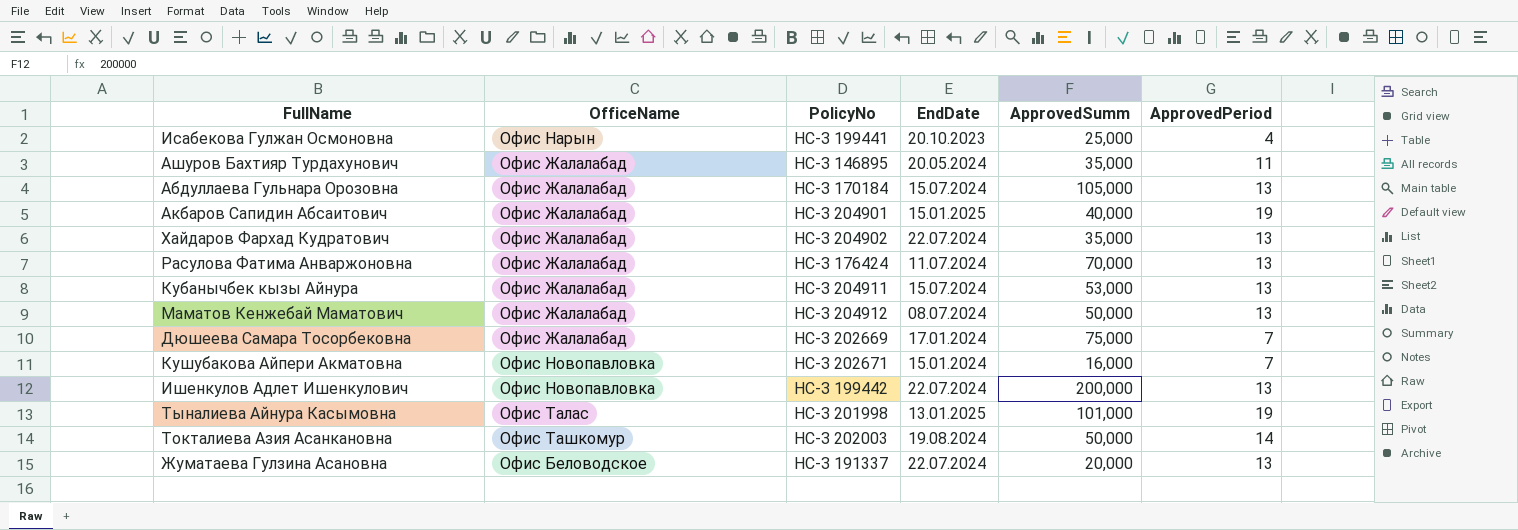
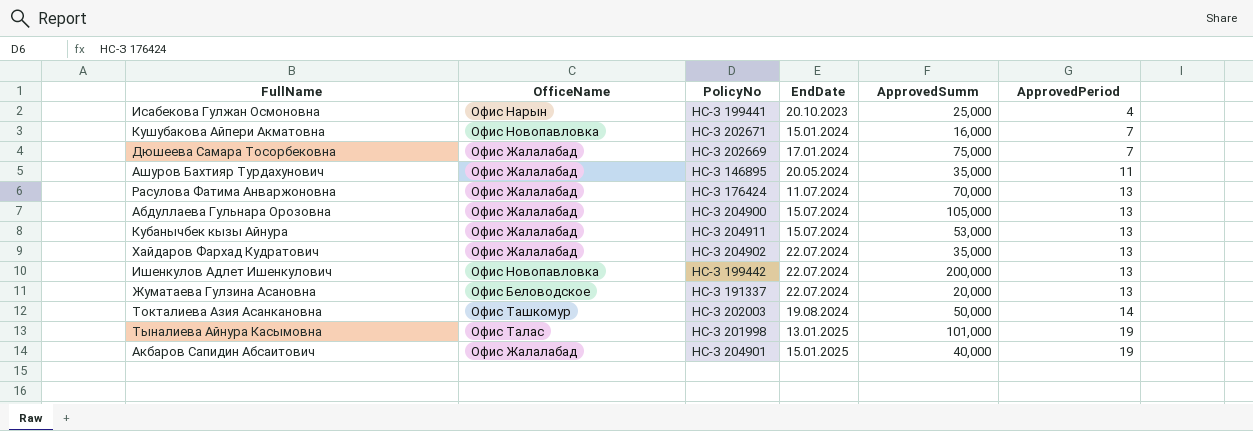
row order: none -> EndDate ascending
row Маматов Кенжебай Маматович: Офис Жалалабад | НС-З 204912 | 08.07.2024 | 50,000 | 13 -> none
Абдуллаева Гульнара Орозовна | PolicyNo: НС-З 170184 -> НС-З 204900

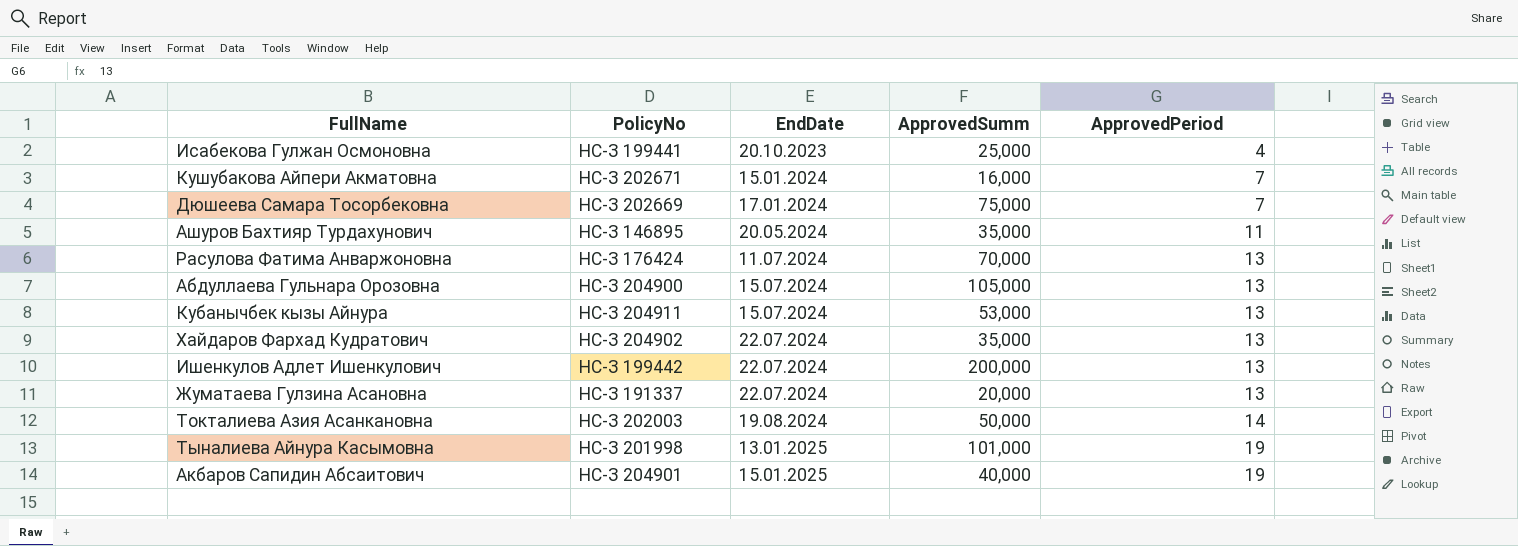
column OfficeName | position: 2 -> none

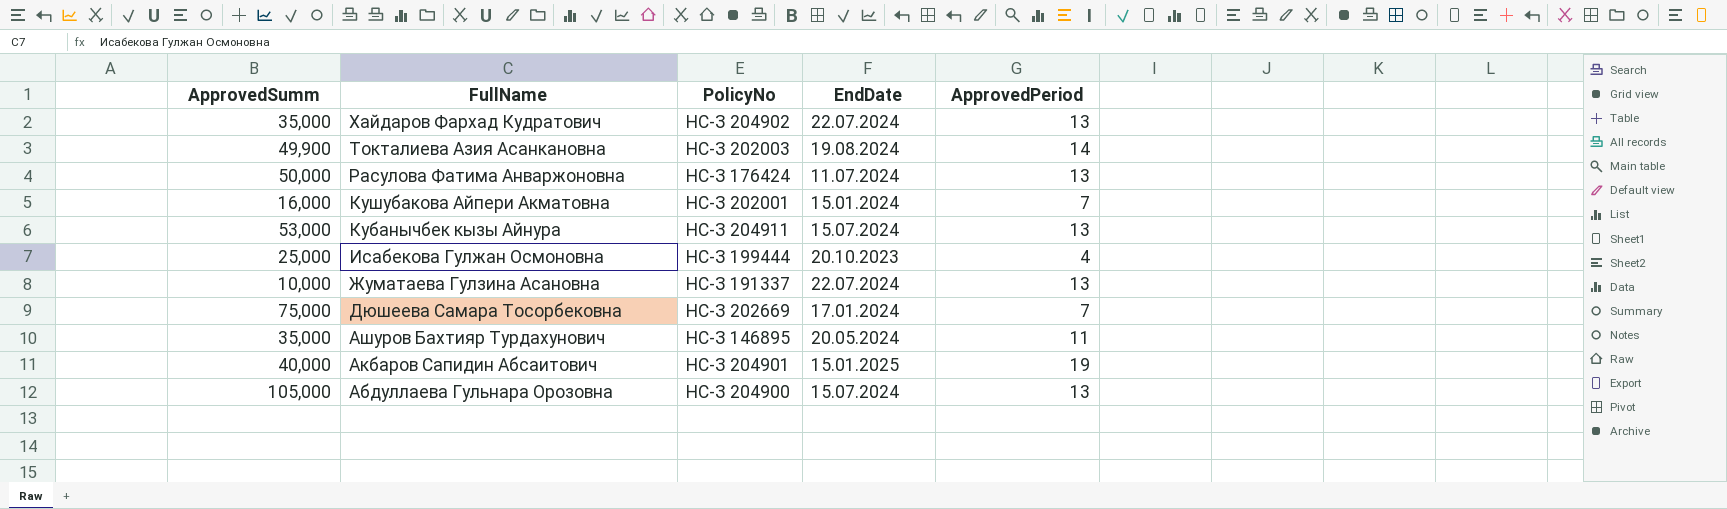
row order: EndDate ascending -> FullName descending
column ApprovedSumm | position: 4 -> 1
row Ишенкулов Адлет Ишенкулович: НС-З 199442 | 22.07.2024 | 200,000 | 13 -> none
row Тыналиева Айнура Касымовна: НС-З 201998 | 13.01.2025 | 101,000 | 19 -> none
Токталиева Азия Асанкановна | ApprovedSumm: 50,000 -> 49,900
Расулова Фатима Анваржоновна | ApprovedSumm: 70,000 -> 50,000
Кушубакова Айпери Акматовна | PolicyNo: НС-З 202671 -> НС-З 202001
Исабекова Гулжан Осмоновна | PolicyNo: НС-З 199441 -> НС-З 199444
Жуматаева Гулзина Асановна | ApprovedSumm: 20,000 -> 10,000

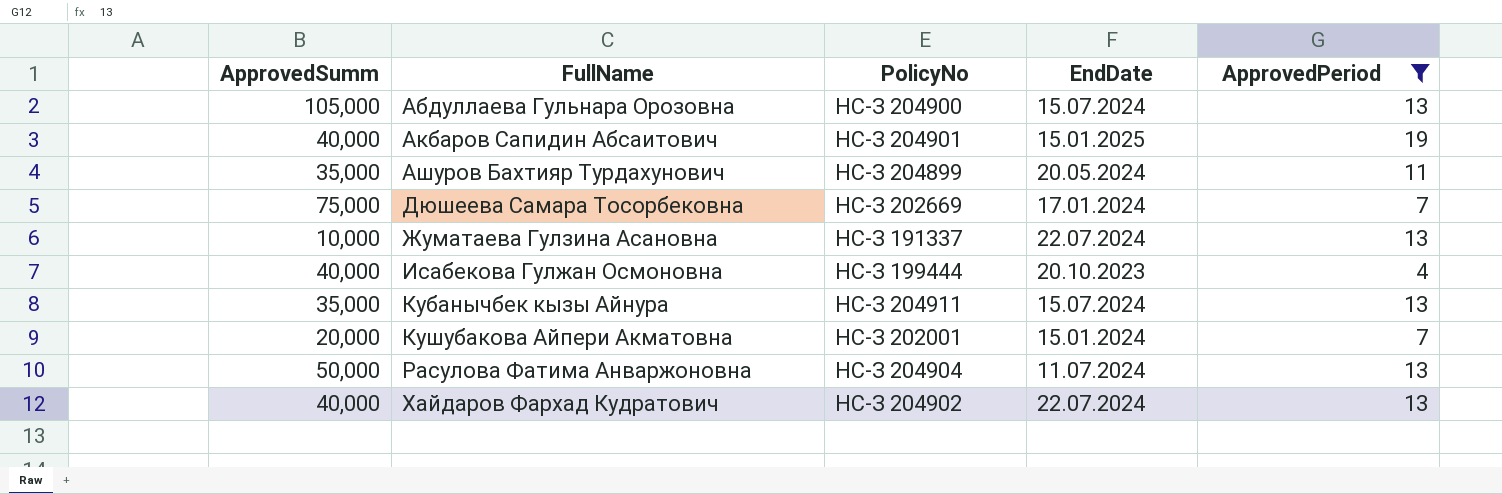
filter: none -> ApprovedPeriod != 14
row order: FullName descending -> FullName ascending
Ашуров Бахтияр Турдахунович | PolicyNo: НС-З 146895 -> НС-З 204899
Исабекова Гулжан Осмоновна | ApprovedSumm: 25,000 -> 40,000
Кубанычбек кызы Айнура | ApprovedSumm: 53,000 -> 35,000
Кушубакова Айпери Акматовна | ApprovedSumm: 16,000 -> 20,000
Расулова Фатима Анваржоновна | PolicyNo: НС-З 176424 -> НС-З 204904
Хайдаров Фархад Кудратович | ApprovedSumm: 35,000 -> 40,000

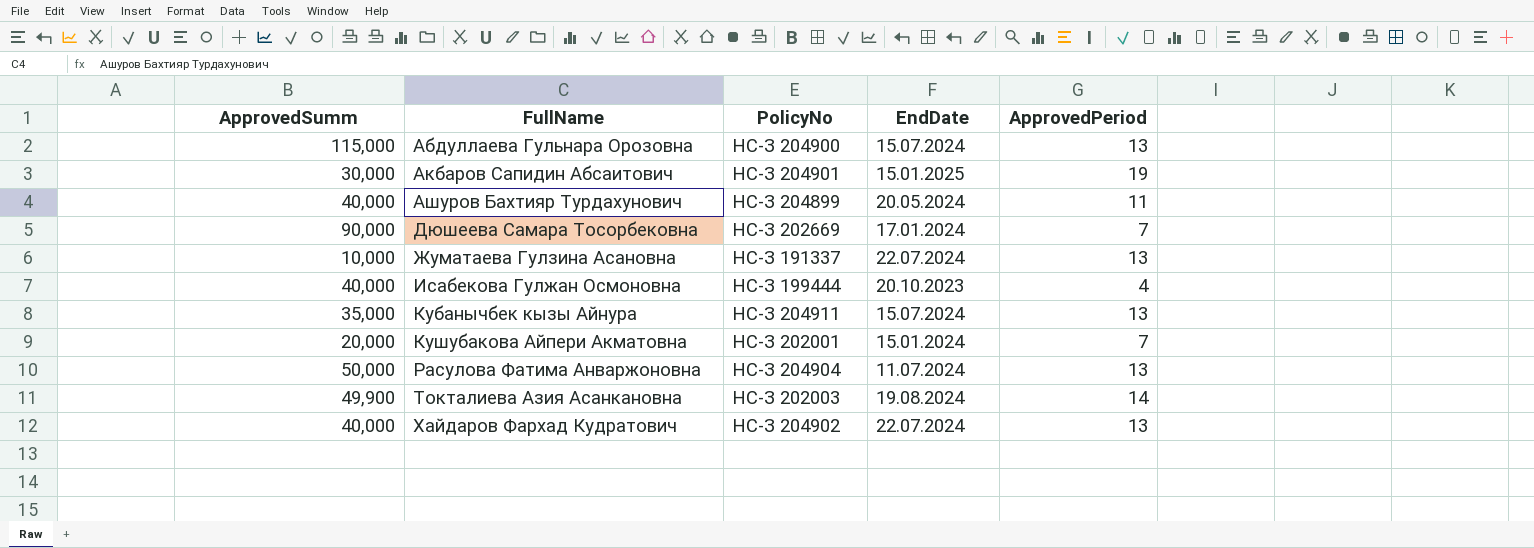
filter: ApprovedPeriod != 14 -> none
Абдуллаева Гульнара Орозовна | ApprovedSumm: 105,000 -> 115,000
Акбаров Сапидин Абсаитович | ApprovedSumm: 40,000 -> 30,000
Ашуров Бахтияр Турдахунович | ApprovedSumm: 35,000 -> 40,000
Дюшеева Самара Тосорбековна | ApprovedSumm: 75,000 -> 90,000

